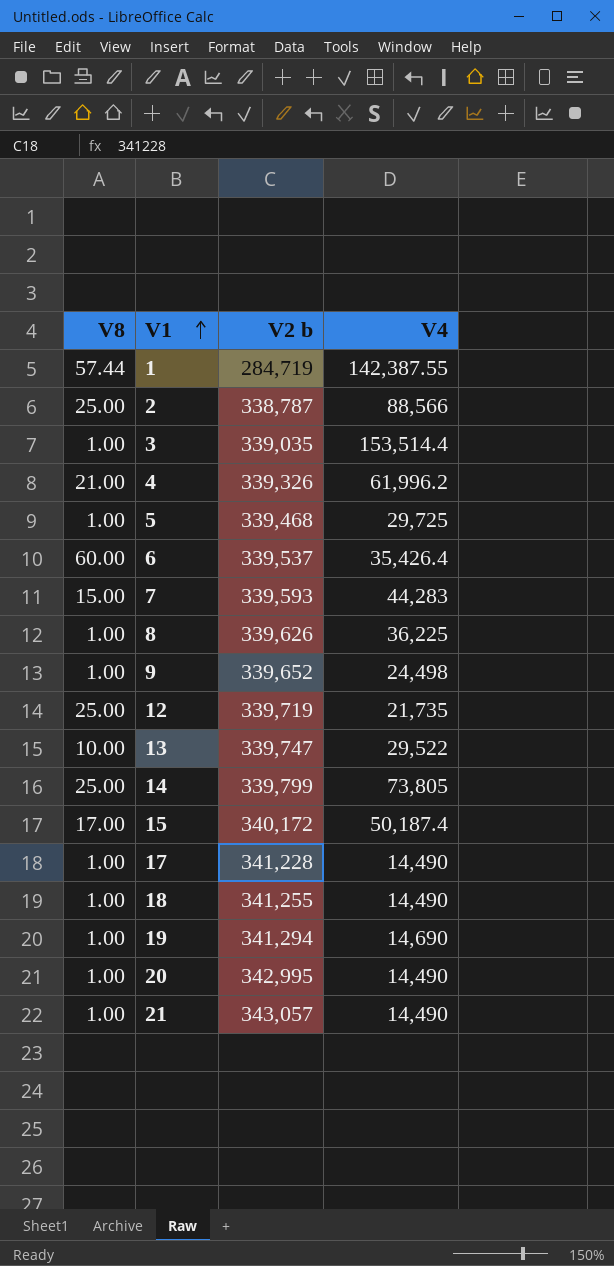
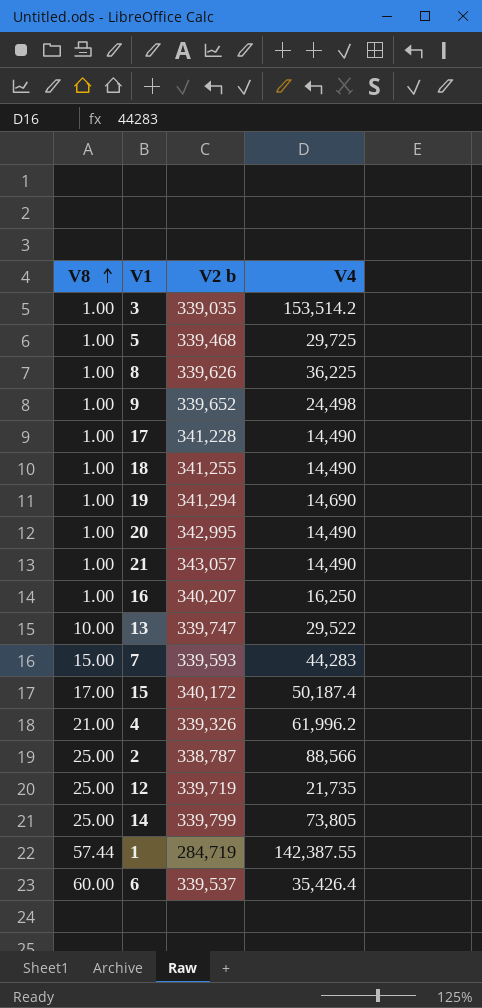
row order: V1 ascending -> V8 ascending
3 | V4: 153,514.4 -> 153,514.2
row 16: none -> 1.00 | 340,207 | 16,250

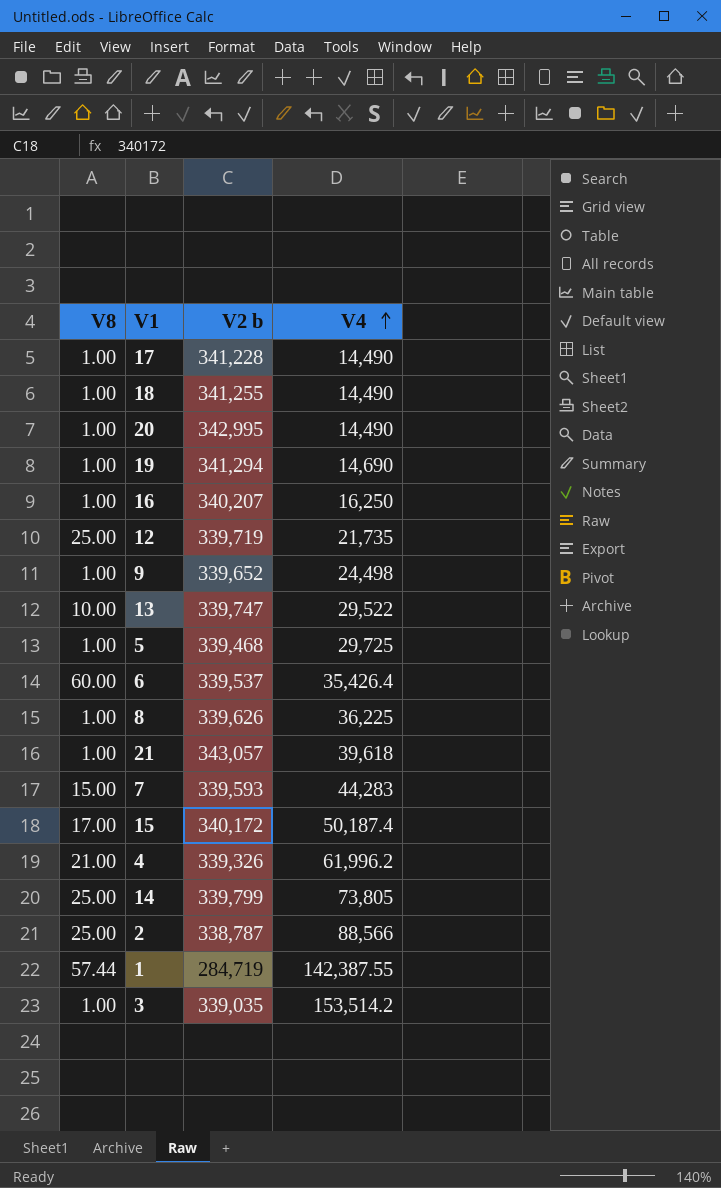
row order: V8 ascending -> V4 ascending
21 | V4: 14,490 -> 39,618

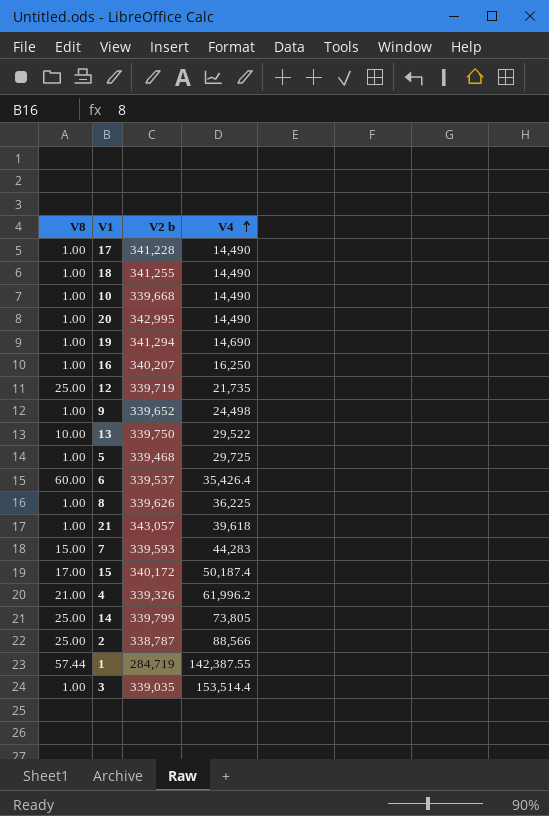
row 10: none -> 1.00 | 339,668 | 14,490
13 | V2 b: 339,747 -> 339,750
3 | V4: 153,514.2 -> 153,514.4

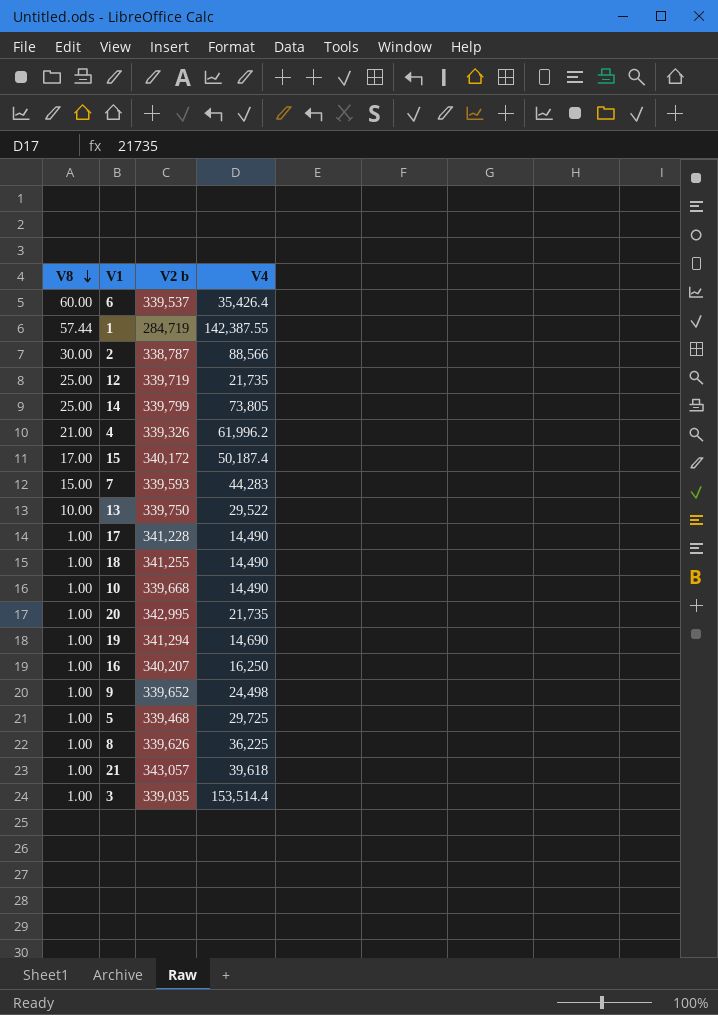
row order: V4 ascending -> V8 descending
2 | V8: 25.00 -> 30.00
20 | V4: 14,490 -> 21,735

